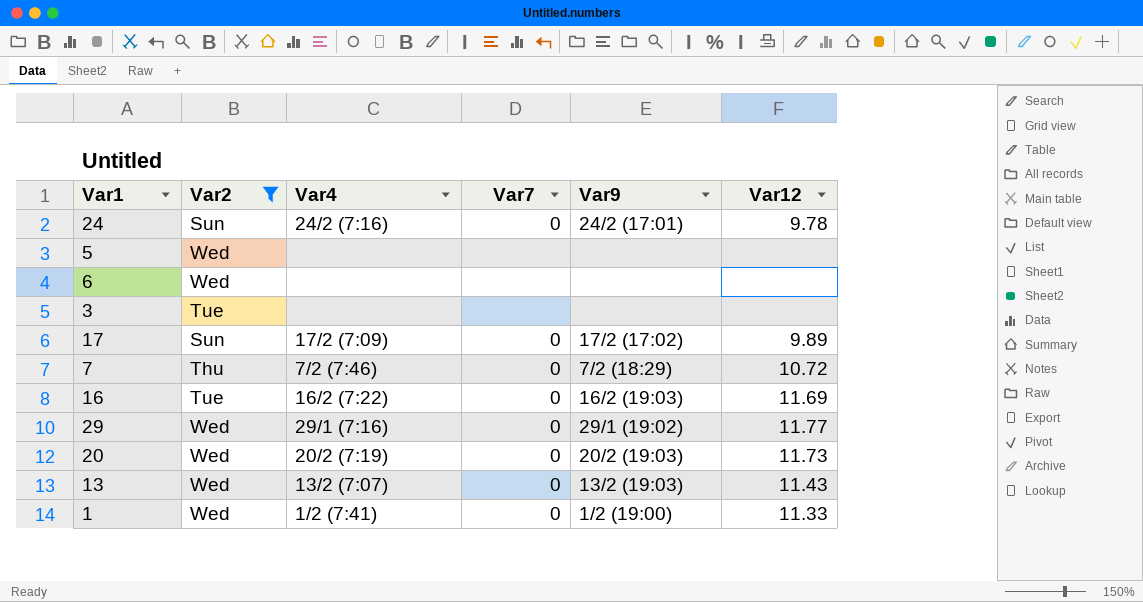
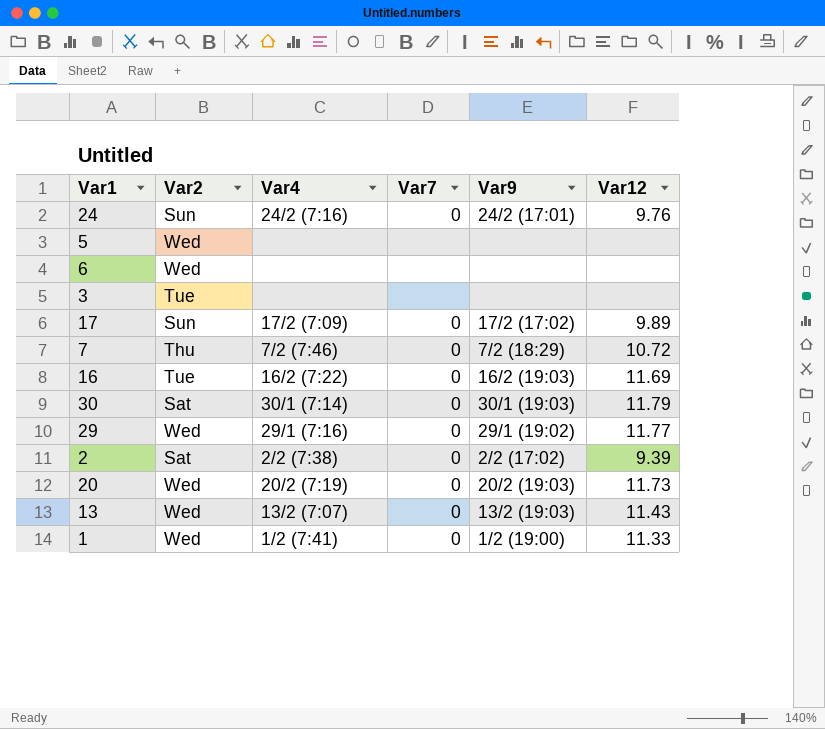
filter: Var2 != Sat -> none
24 | Var12: 9.78 -> 9.76

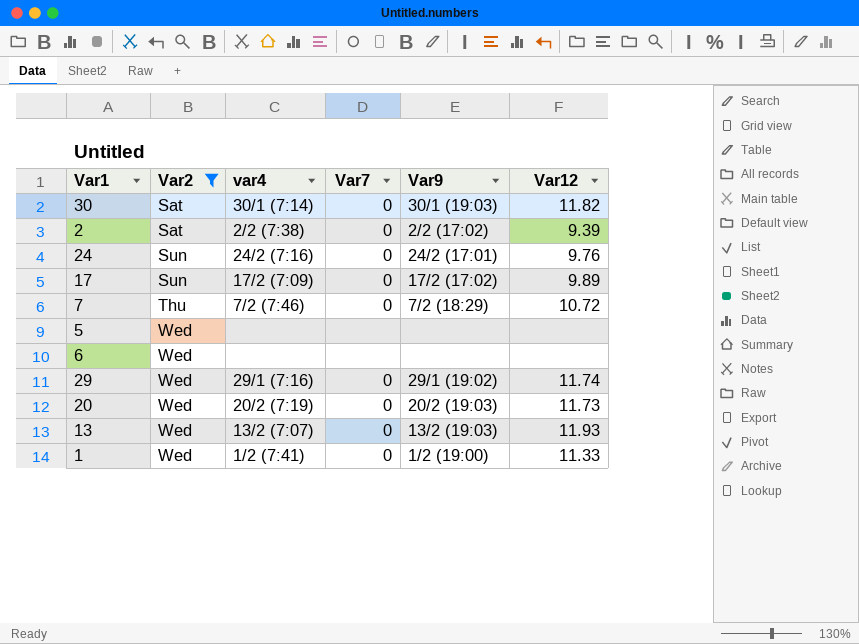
filter: none -> Var2 != Tue
row order: none -> Var2 ascending
column name: Var4 -> var4
30 | Var12: 11.79 -> 11.82
29 | Var12: 11.77 -> 11.74
13 | Var12: 11.43 -> 11.93

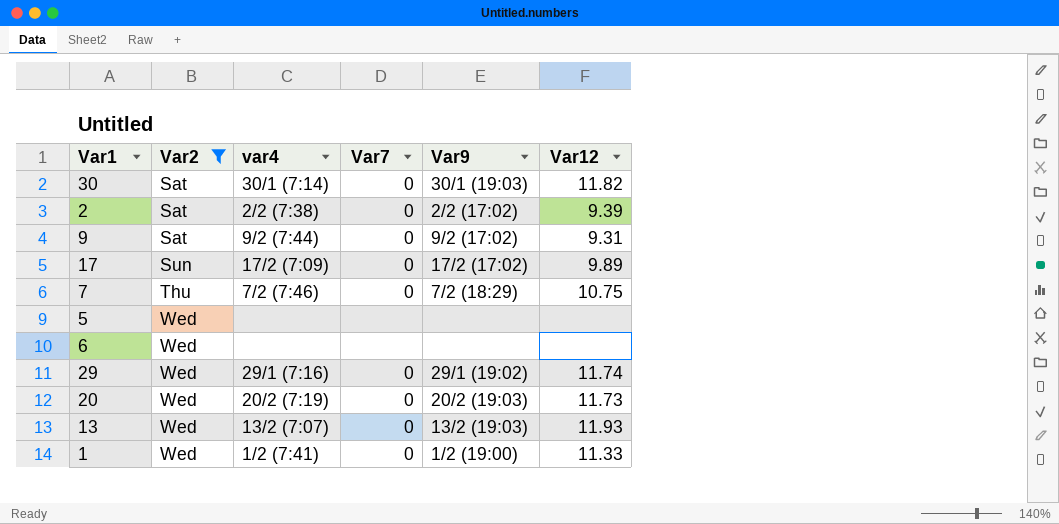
row 24: Sun | 24/2 (7:16) | 0 | 24/2 (17:01) | 9.76 -> none
row 9: none -> Sat | 9/2 (7:44) | 0 | 9/2 (17:02) | 9.31
7 | Var12: 10.72 -> 10.75

